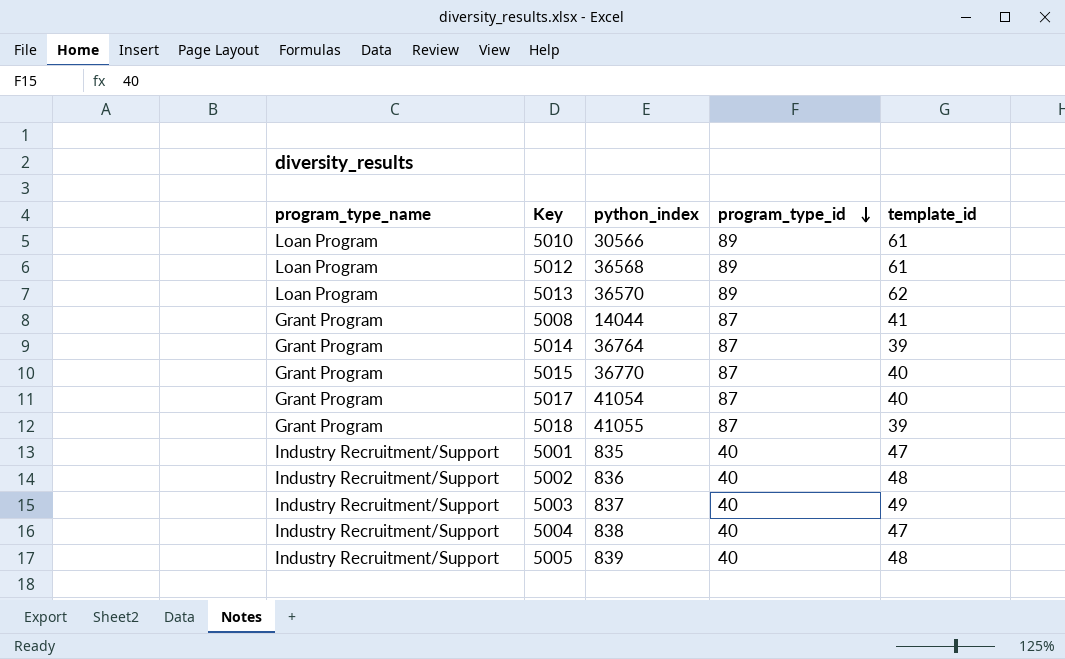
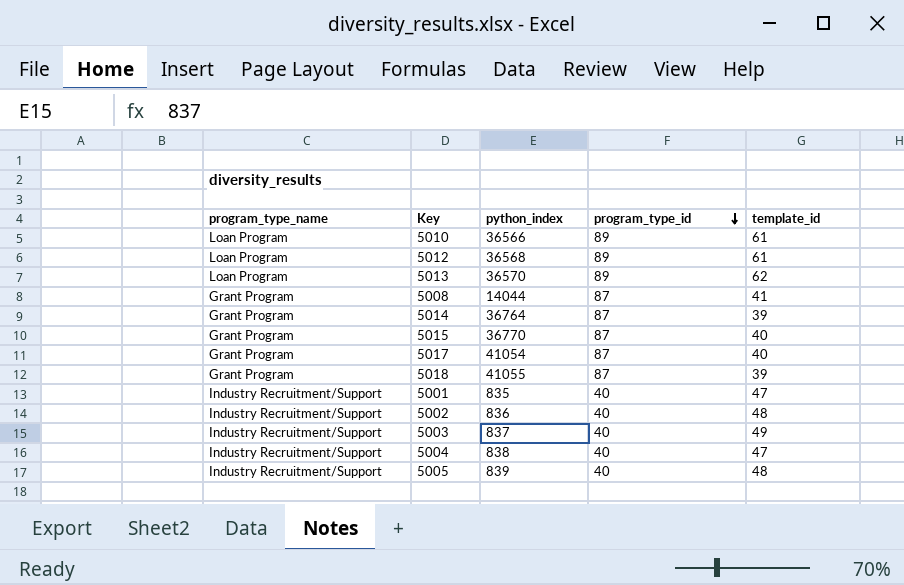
5010 | python_index: 30566 -> 36566

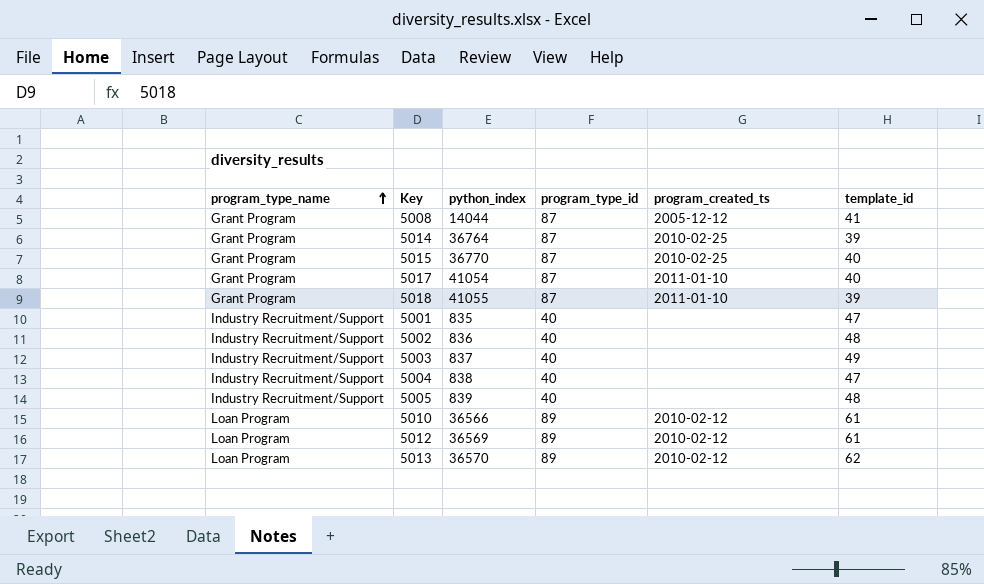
row order: program_type_id descending -> program_type_name ascending
column program_created_ts | position: none -> 5
5012 | python_index: 36568 -> 36569

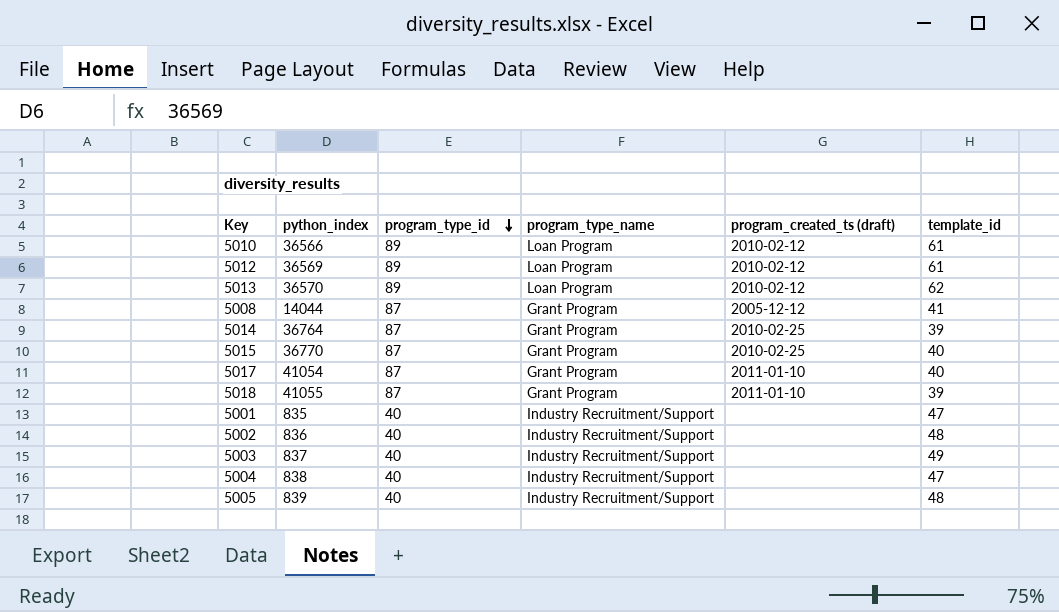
row order: program_type_name ascending -> program_type_id descending
column program_type_name | position: 1 -> 4
column name: program_created_ts -> program_created_ts (draft)

